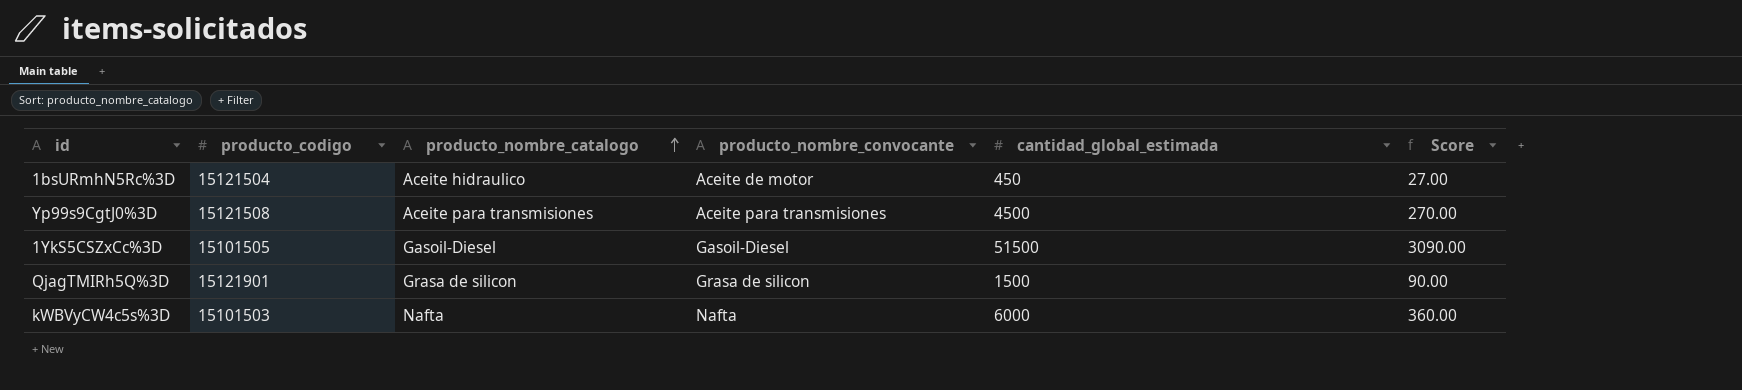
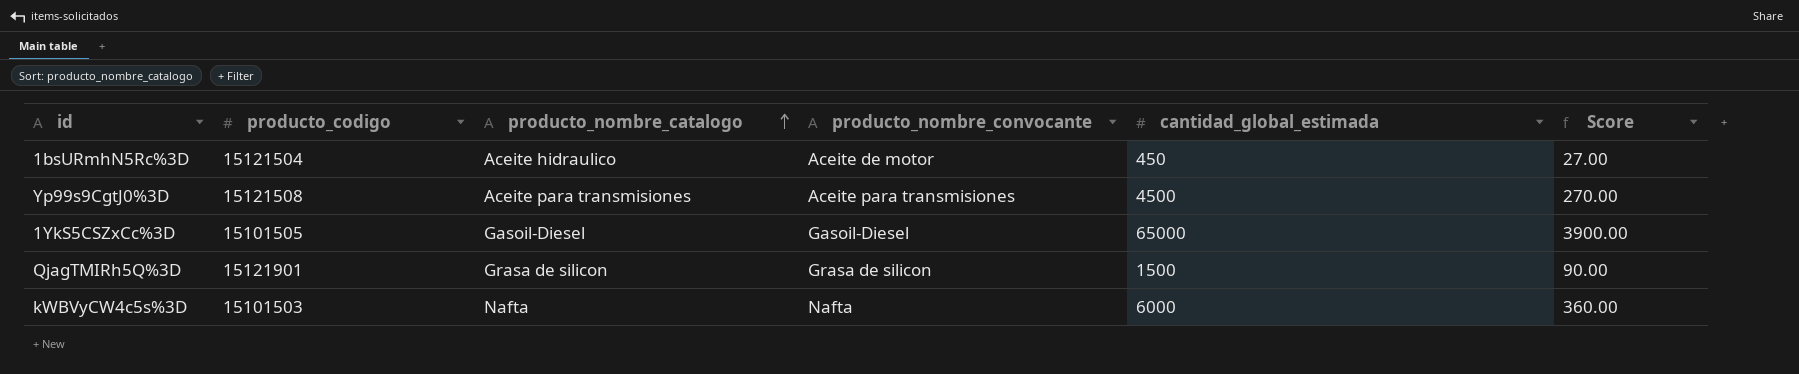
1YkS5CSZxCc%3D | cantidad_global_estimada: 51500 -> 65000
1YkS5CSZxCc%3D | Score: 3090.00 -> 3900.00

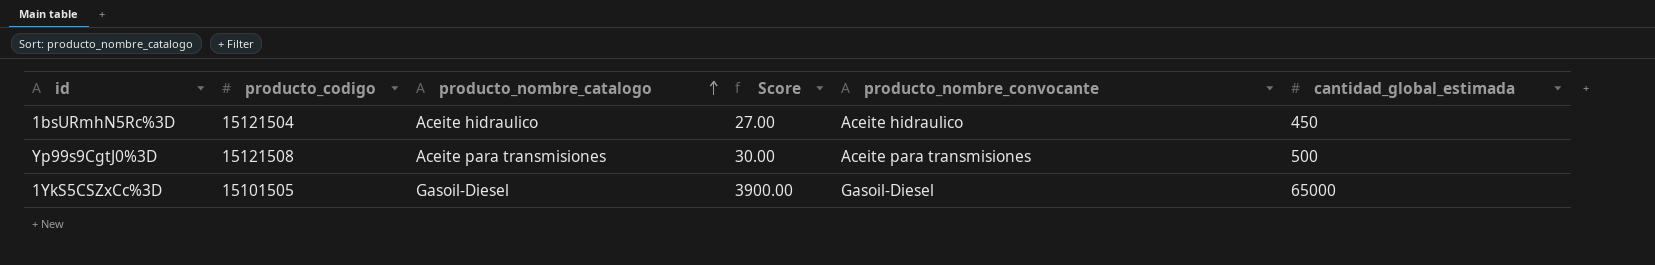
column Score | position: 6 -> 4
row QjagTMIRh5Q%3D: 15121901 | Grasa de silicon | Grasa de silicon | 1500 | 90.00 -> none
row kWBVyCW4c5s%3D: 15101503 | Nafta | Nafta | 6000 | 360.00 -> none
1bsURmhN5Rc%3D | producto_nombre_convocante: Aceite de motor -> Aceite hidraulico
Yp99s9CgtJ0%3D | Score: 270.00 -> 30.00
Yp99s9CgtJ0%3D | cantidad_global_estimada: 4500 -> 500

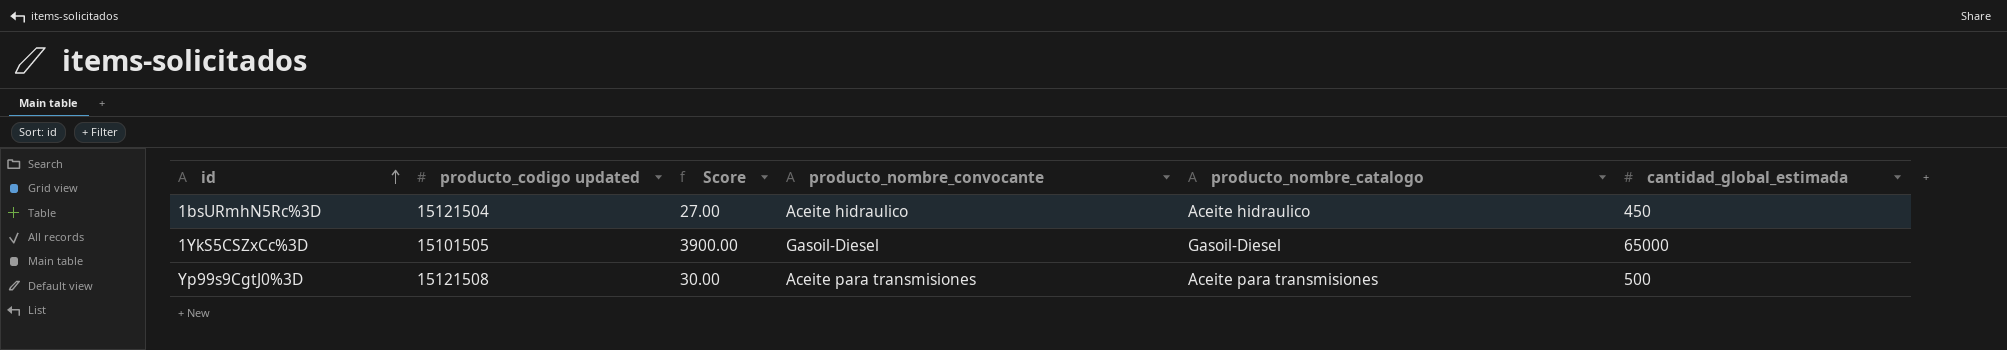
row order: producto_nombre_catalogo ascending -> id ascending
column name: producto_codigo -> producto_codigo updated
column producto_nombre_catalogo | position: 3 -> 5

